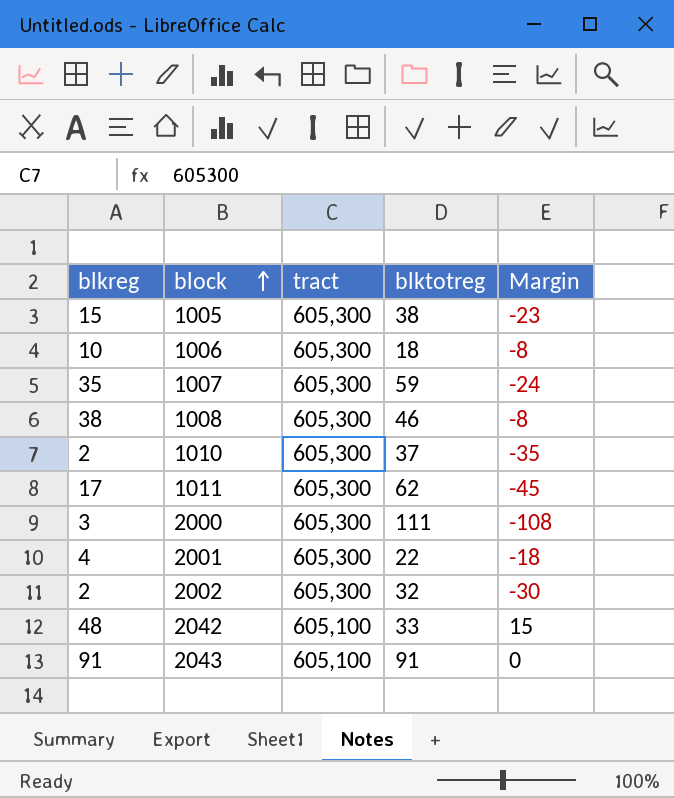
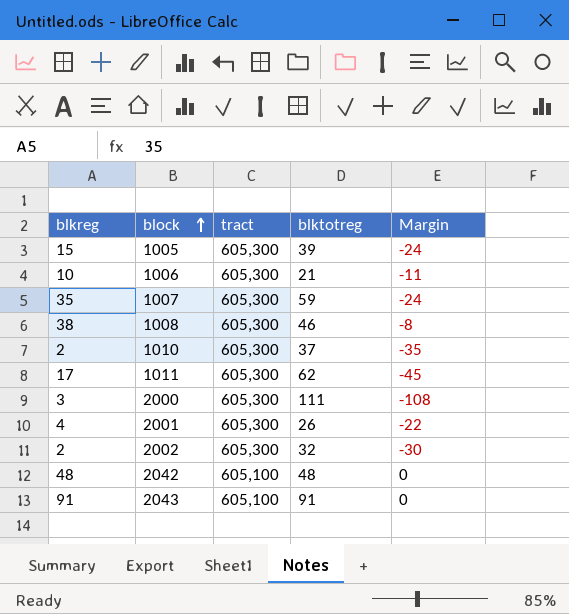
1005 | blktotreg: 38 -> 39
1005 | Margin: -23 -> -24
1006 | blktotreg: 18 -> 21
1006 | Margin: -8 -> -11
2001 | blktotreg: 22 -> 26
2001 | Margin: -18 -> -22
2042 | blktotreg: 33 -> 48
2042 | Margin: 15 -> 0

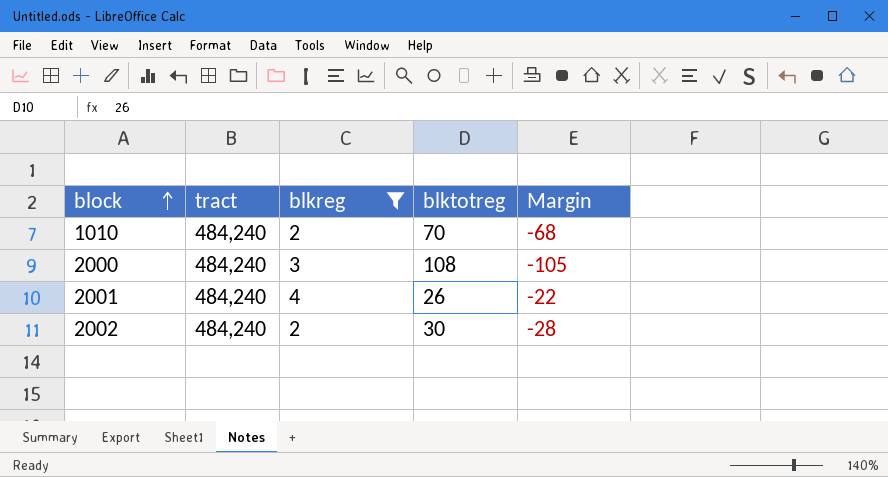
filter: none -> blkreg <= 4
column blkreg | position: 1 -> 3
1010 | tract: 605,300 -> 484,240
1010 | blktotreg: 37 -> 70
1010 | Margin: -35 -> -68
2000 | tract: 605,300 -> 484,240
2000 | blktotreg: 111 -> 108
2000 | Margin: -108 -> -105
2001 | tract: 605,300 -> 484,240
2002 | tract: 605,300 -> 484,240
2002 | blktotreg: 32 -> 30
2002 | Margin: -30 -> -28

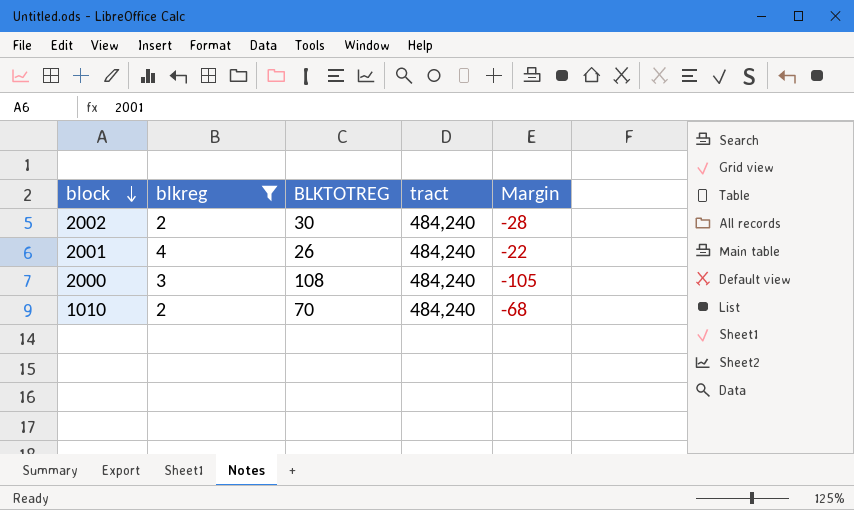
row order: block ascending -> block descending
column name: blktotreg -> BLKTOTREG
column tract | position: 2 -> 4

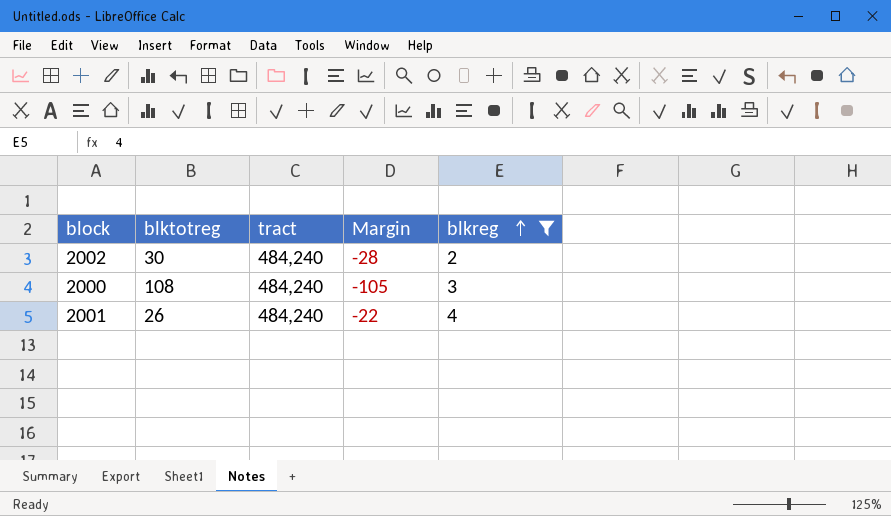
row order: block descending -> blkreg ascending
column name: BLKTOTREG -> blktotreg
column blkreg | position: 2 -> 5
row 1010: 2 | 70 | 484,240 | -68 -> none

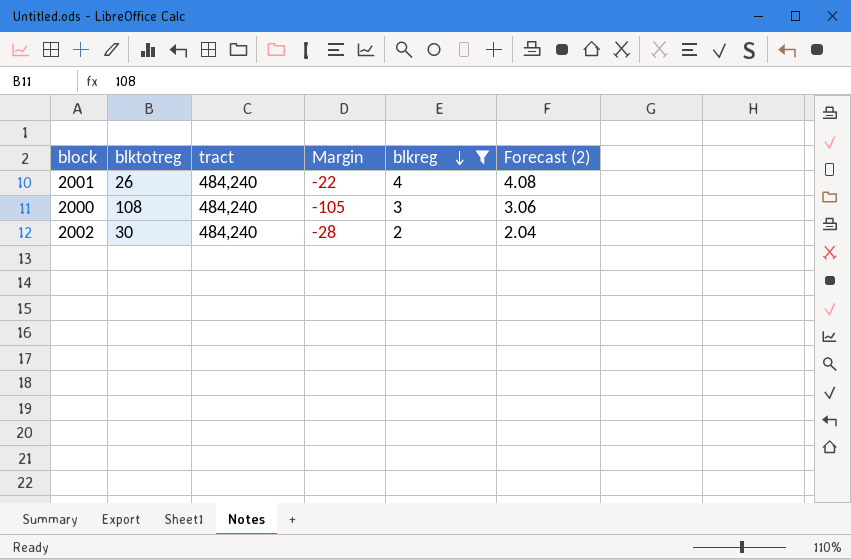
row order: blkreg ascending -> blkreg descending
column Forecast (2) | formula: none -> [blkreg] * 1.02

